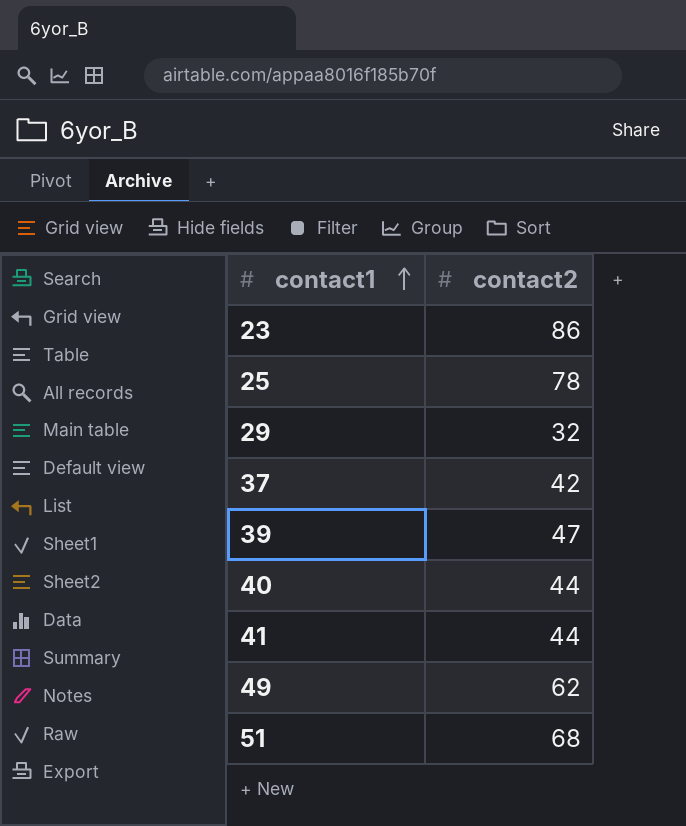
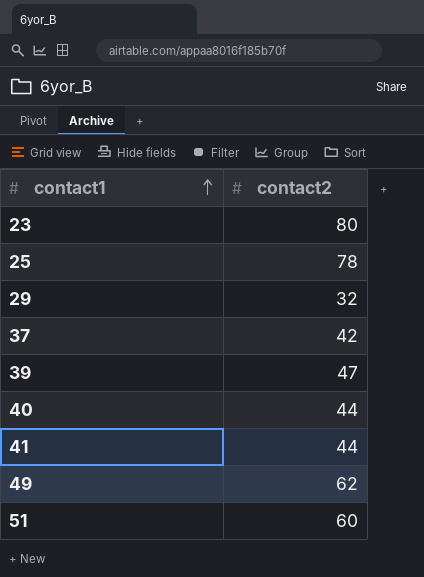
23 | contact2: 86 -> 80
51 | contact2: 68 -> 60

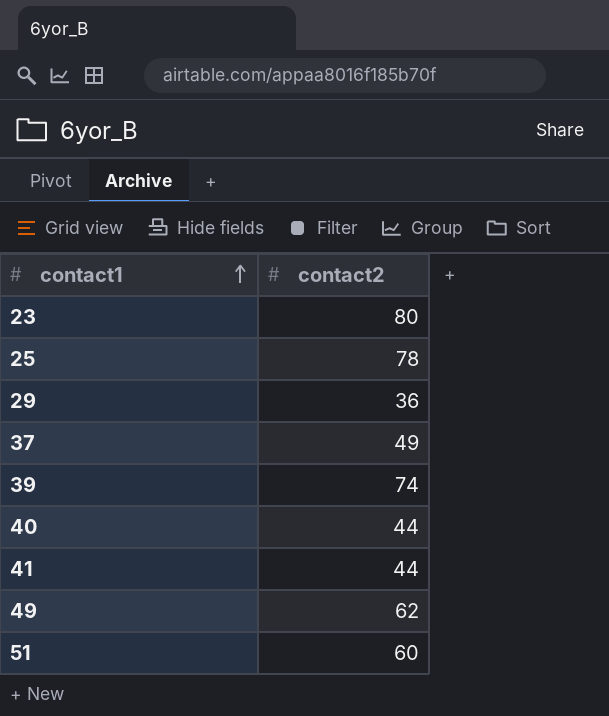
29 | contact2: 32 -> 36
37 | contact2: 42 -> 49
39 | contact2: 47 -> 74

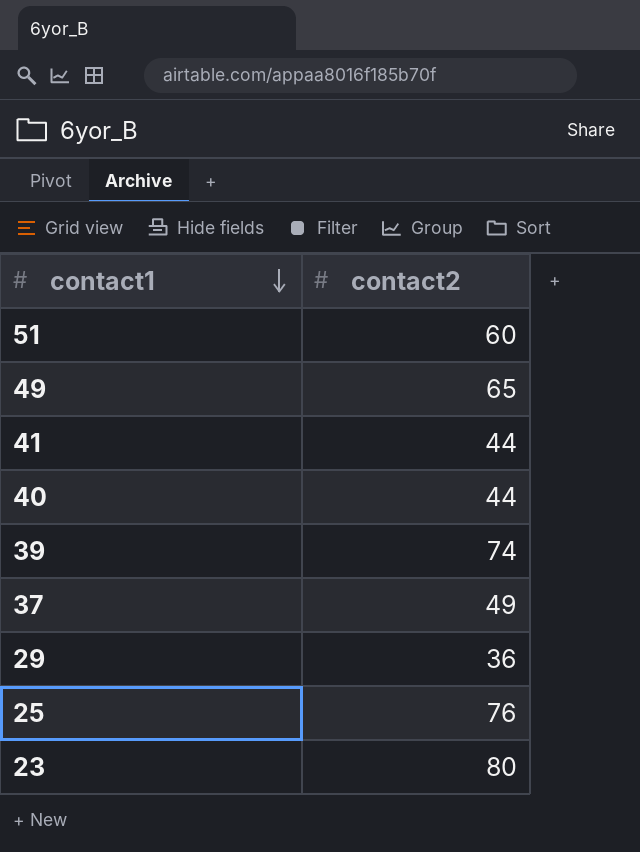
row order: contact1 ascending -> contact1 descending
49 | contact2: 62 -> 65
25 | contact2: 78 -> 76

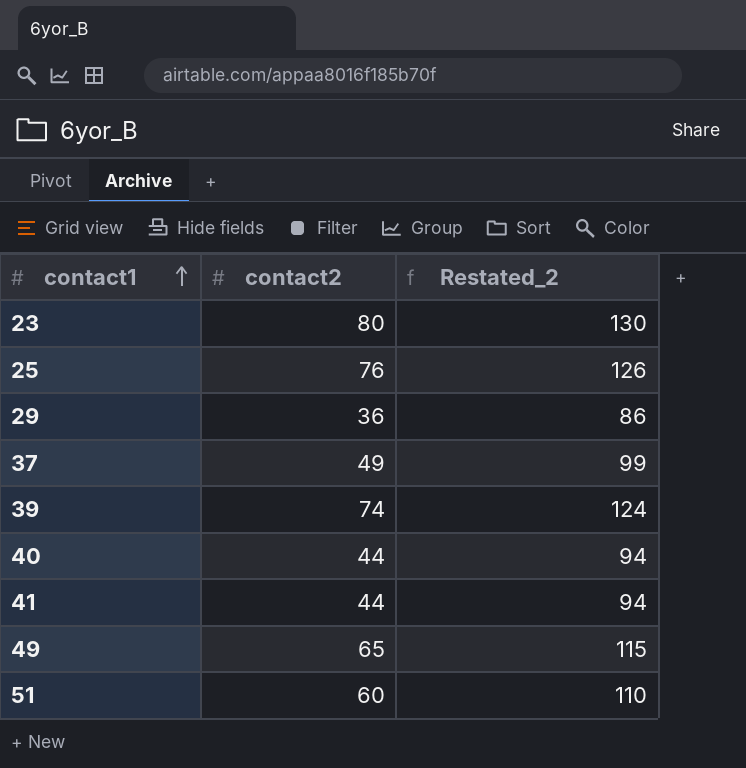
row order: contact1 descending -> contact1 ascending
column Restated_2 | formula: none -> [contact2] + 50

